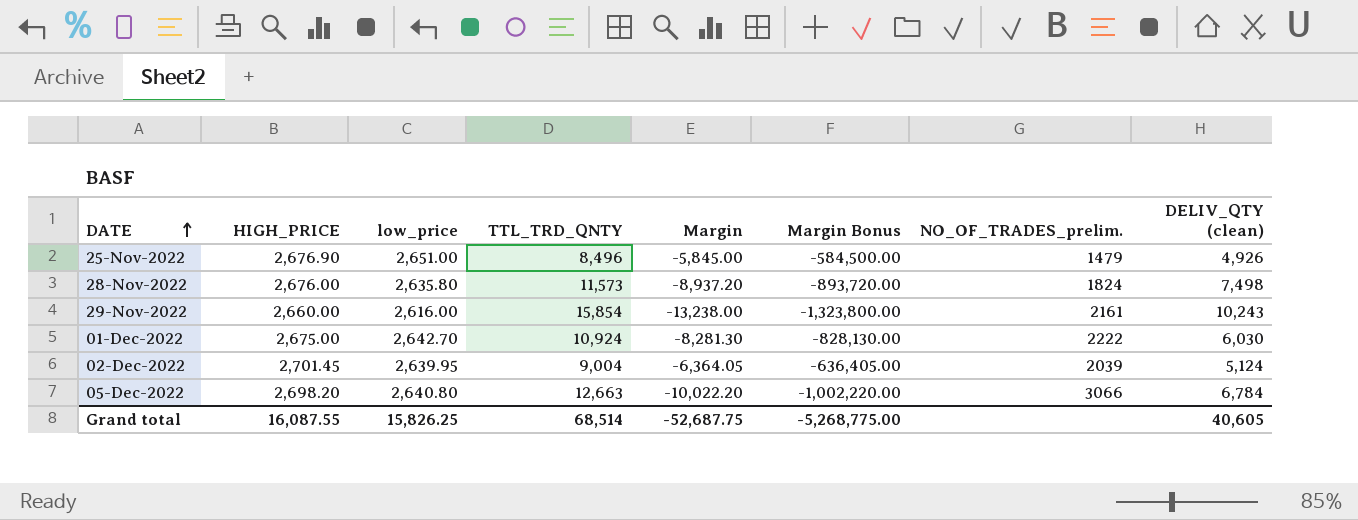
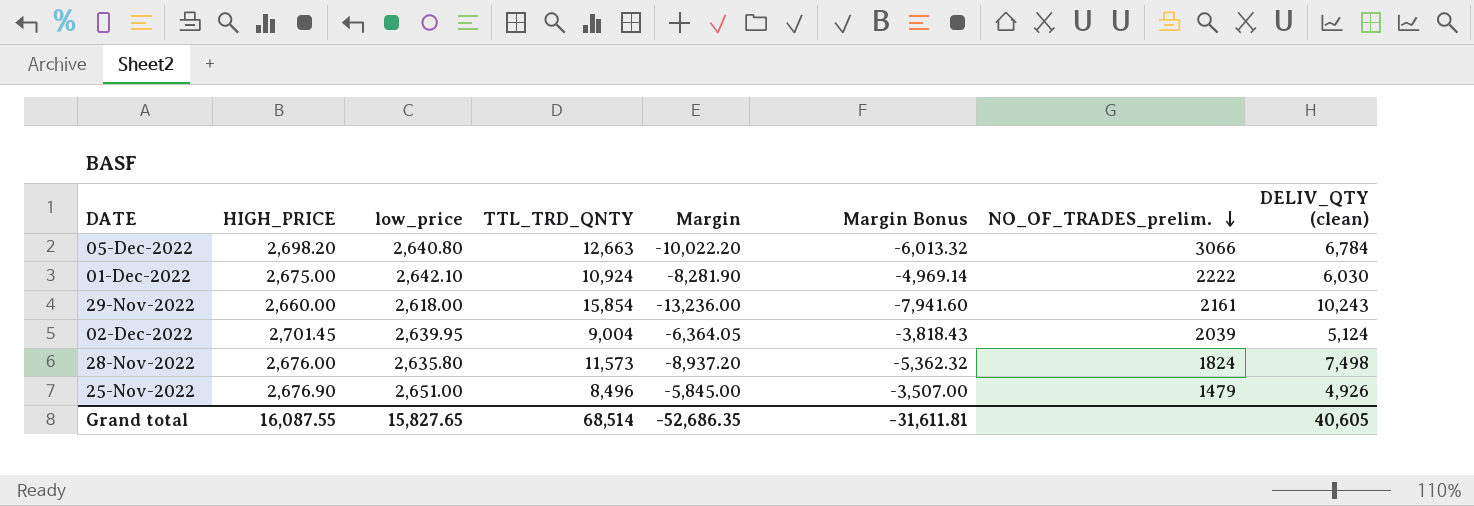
row order: DATE ascending -> NO_OF_TRADES_prelim. descending
column Margin Bonus | formula: [Margin] * 100 -> [Margin] * 0.6
01-Dec-2022 | low_price: 2,642.70 -> 2,642.10
01-Dec-2022 | Margin: -8,281.30 -> -8,281.90
29-Nov-2022 | low_price: 2,616.00 -> 2,618.00
29-Nov-2022 | Margin: -13,238.00 -> -13,236.00
Grand total | low_price: 15,826.25 -> 15,827.65
Grand total | Margin: -52,687.75 -> -52,686.35
Grand total | Margin Bonus: -5,268,775.00 -> -31,611.81

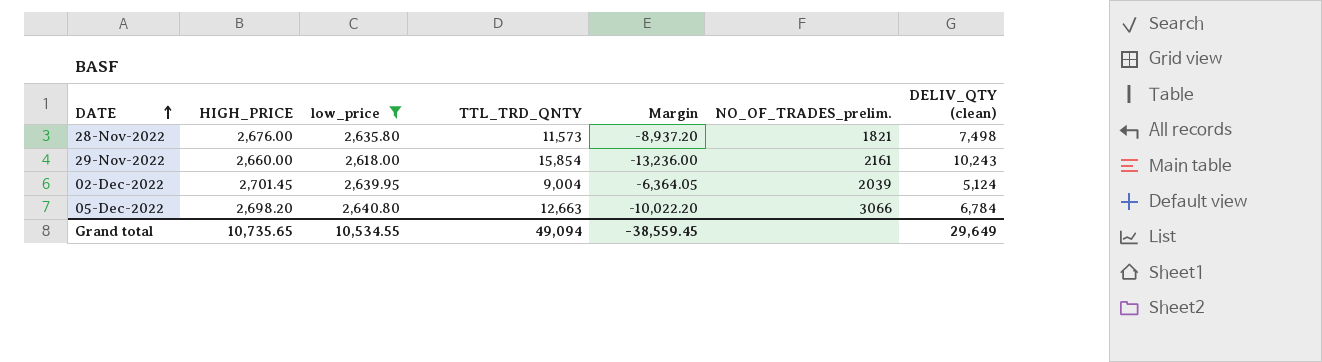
filter: none -> low_price <= 2,640.80
row order: NO_OF_TRADES_prelim. descending -> DATE ascending
column Margin Bonus | formula: [Margin] * 0.6 -> none
28-Nov-2022 | NO_OF_TRADES_prelim.: 1824 -> 1821
Grand total | HIGH_PRICE: 16,087.55 -> 10,735.65
Grand total | low_price: 15,827.65 -> 10,534.55
Grand total | TTL_TRD_QNTY: 68,514 -> 49,094
Grand total | Margin: -52,686.35 -> -38,559.45
Grand total | DELIV_QTY (clean): 40,605 -> 29,649

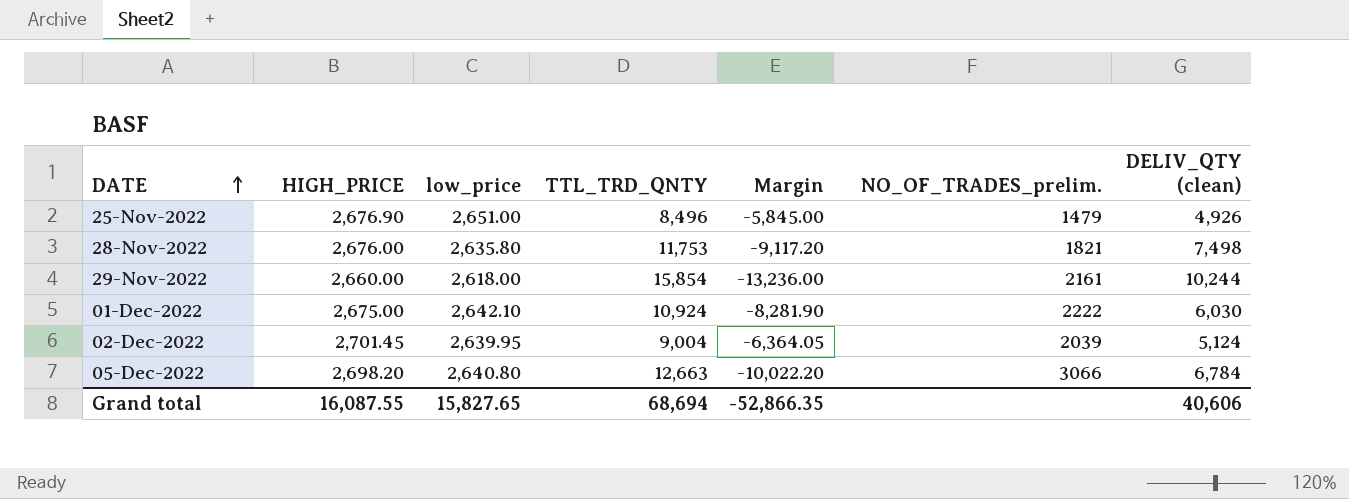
filter: low_price <= 2,640.80 -> none
28-Nov-2022 | TTL_TRD_QNTY: 11,573 -> 11,753
28-Nov-2022 | Margin: -8,937.20 -> -9,117.20
29-Nov-2022 | DELIV_QTY (clean): 10,243 -> 10,244
Grand total | HIGH_PRICE: 10,735.65 -> 16,087.55
Grand total | low_price: 10,534.55 -> 15,827.65
Grand total | TTL_TRD_QNTY: 49,094 -> 68,694
Grand total | Margin: -38,559.45 -> -52,866.35
Grand total | DELIV_QTY (clean): 29,649 -> 40,606

